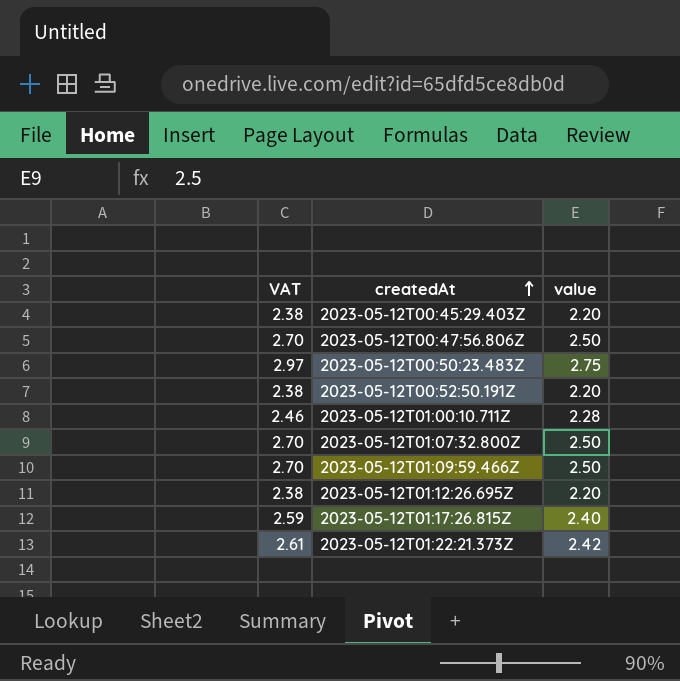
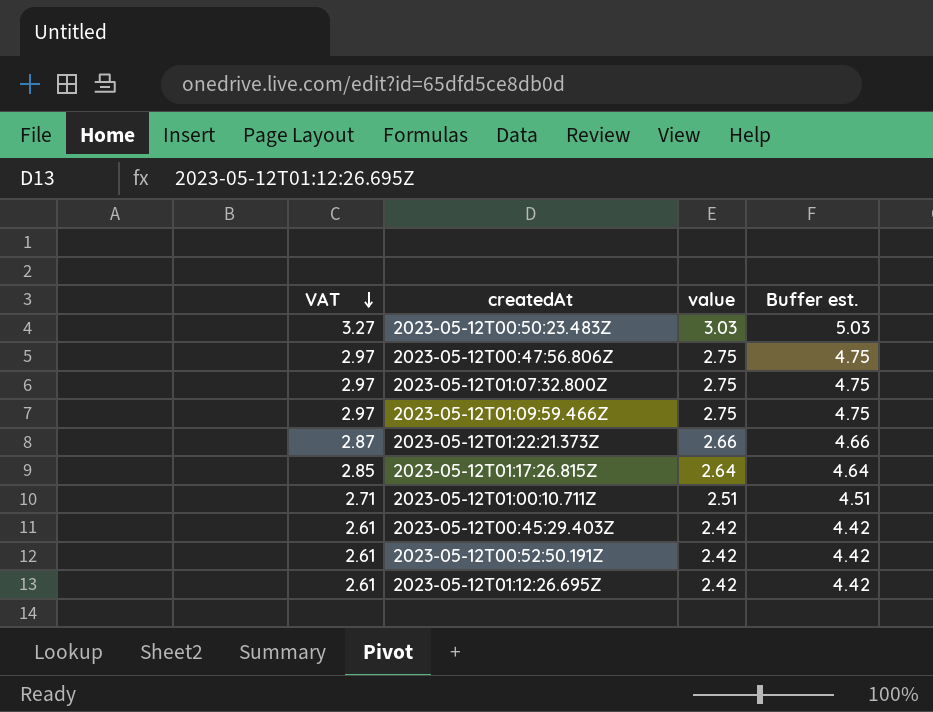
row order: createdAt ascending -> VAT descending
column Buffer est. | formula: none -> [value] + 2
2023-05-12T00:50:23.483Z | VAT: 2.97 -> 3.27
2023-05-12T00:50:23.483Z | value: 2.75 -> 3.03
2023-05-12T00:47:56.806Z | VAT: 2.70 -> 2.97
2023-05-12T00:47:56.806Z | value: 2.50 -> 2.75
2023-05-12T01:07:32.800Z | VAT: 2.70 -> 2.97
2023-05-12T01:07:32.800Z | value: 2.50 -> 2.75
2023-05-12T01:09:59.466Z | VAT: 2.70 -> 2.97
2023-05-12T01:09:59.466Z | value: 2.50 -> 2.75
2023-05-12T01:22:21.373Z | VAT: 2.61 -> 2.87
2023-05-12T01:22:21.373Z | value: 2.42 -> 2.66
2023-05-12T01:17:26.815Z | VAT: 2.59 -> 2.85
2023-05-12T01:17:26.815Z | value: 2.40 -> 2.64
2023-05-12T01:00:10.711Z | VAT: 2.46 -> 2.71
2023-05-12T01:00:10.711Z | value: 2.28 -> 2.51
2023-05-12T00:45:29.403Z | VAT: 2.38 -> 2.61
2023-05-12T00:45:29.403Z | value: 2.20 -> 2.42
2023-05-12T00:52:50.191Z | VAT: 2.38 -> 2.61
2023-05-12T00:52:50.191Z | value: 2.20 -> 2.42
2023-05-12T01:12:26.695Z | VAT: 2.38 -> 2.61
2023-05-12T01:12:26.695Z | value: 2.20 -> 2.42

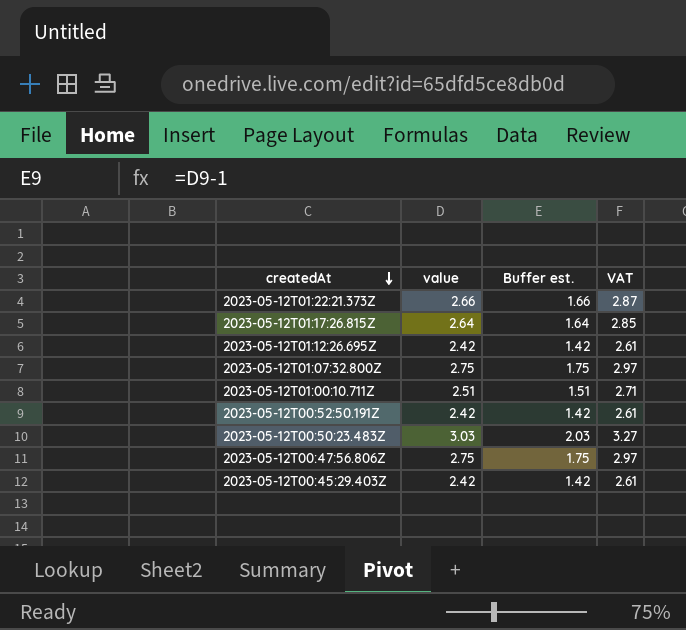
row order: VAT descending -> createdAt descending
column Buffer est. | formula: [value] + 2 -> [value] - 1
column VAT | position: 1 -> 4
row 2023-05-12T01:09:59.466Z: 2.97 | 2.75 | 4.75 -> none

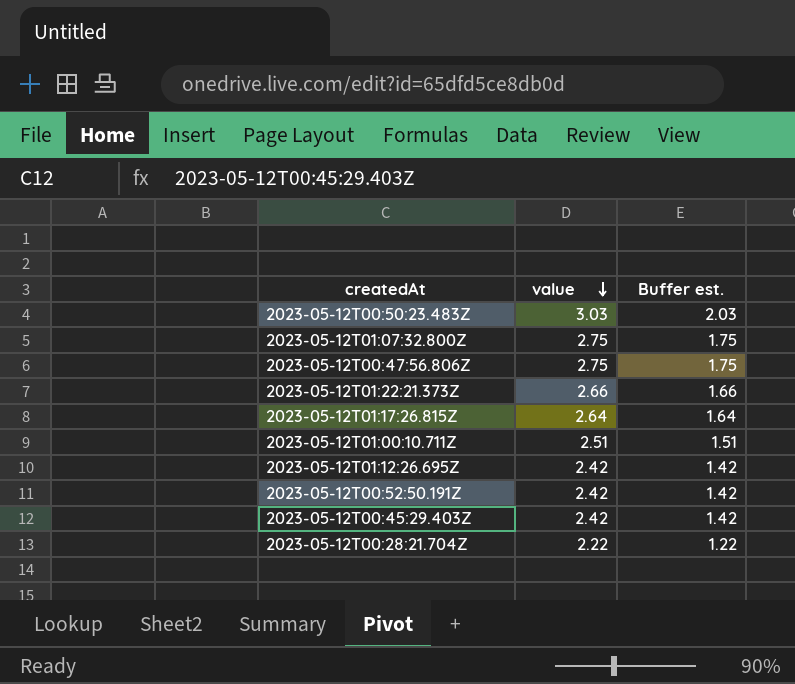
row order: createdAt descending -> value descending
column VAT | formula: [value] * 1.08 -> none
row 2023-05-12T00:28:21.704Z: none -> 2.22 | 1.22

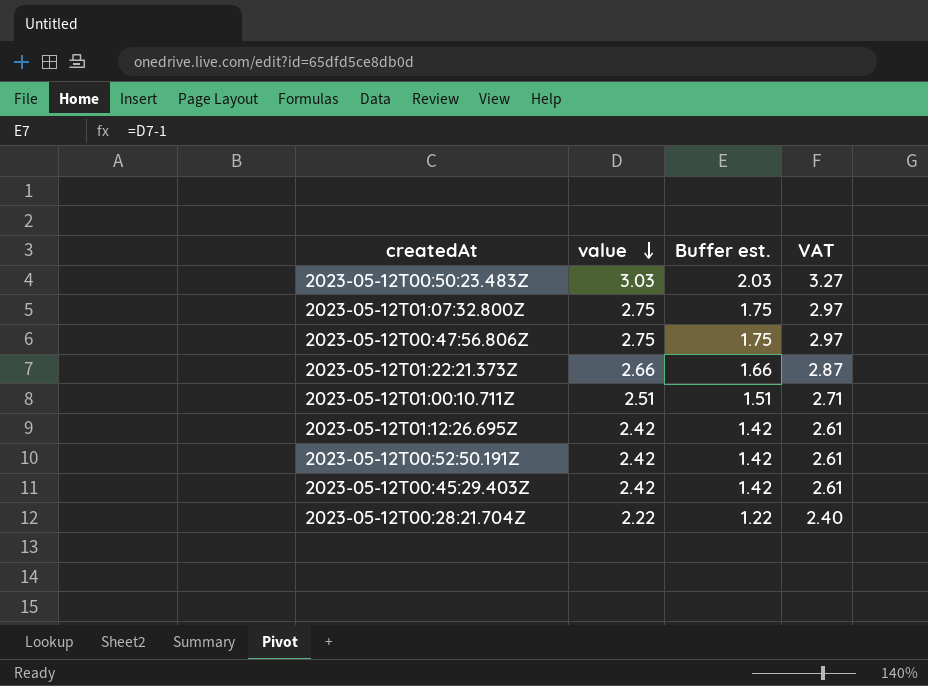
column VAT | formula: none -> [value] * 1.08
row 2023-05-12T01:17:26.815Z: 2.64 | 1.64 -> none

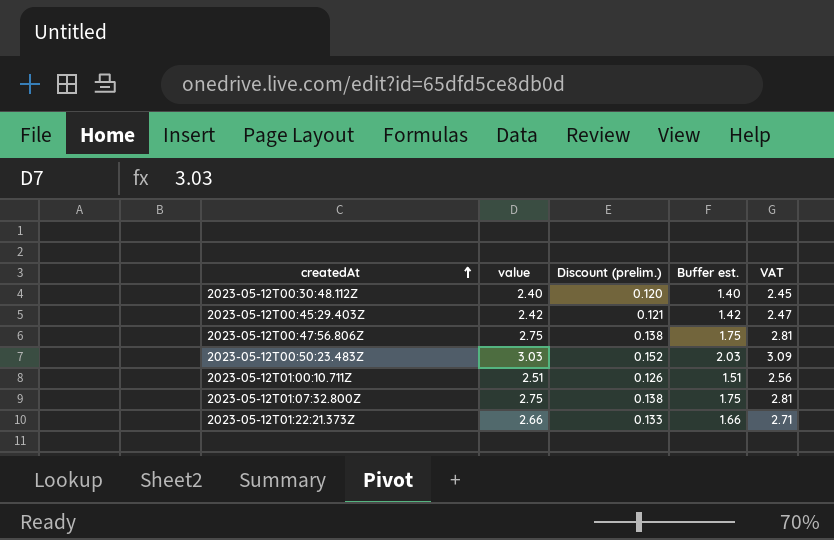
row order: value descending -> createdAt ascending
column Discount (prelim.) | formula: none -> [value] * 0.05
column VAT | formula: [value] * 1.08 -> [value] * 1.02
row 2023-05-12T01:12:26.695Z: 2.42 | 1.42 | 2.61 -> none
row 2023-05-12T00:52:50.191Z: 2.42 | 1.42 | 2.61 -> none
row 2023-05-12T00:28:21.704Z: 2.22 | 1.22 | 2.40 -> none
row 2023-05-12T00:30:48.112Z: none -> 2.40 | 0.120 | 1.40 | 2.45

